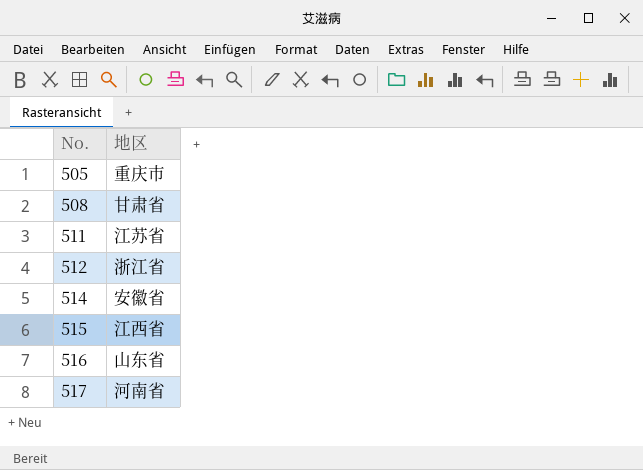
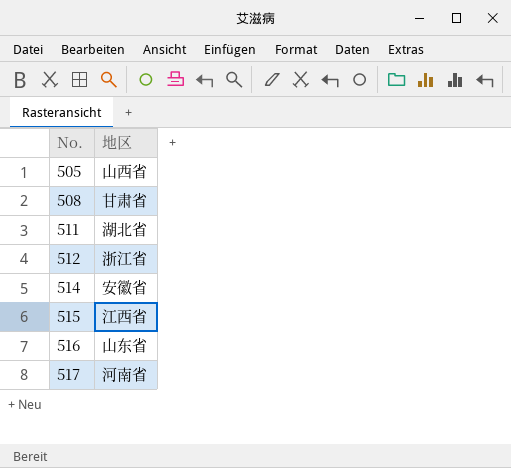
505 | 地区: 重庆市 -> 山西省
511 | 地区: 江苏省 -> 湖北省

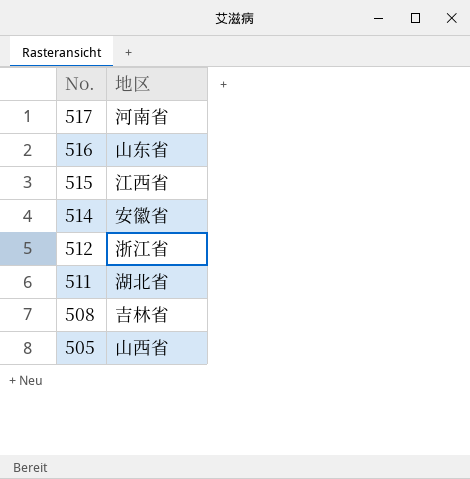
row order: No. ascending -> No. descending
508 | 地区: 甘肃省 -> 吉林省

